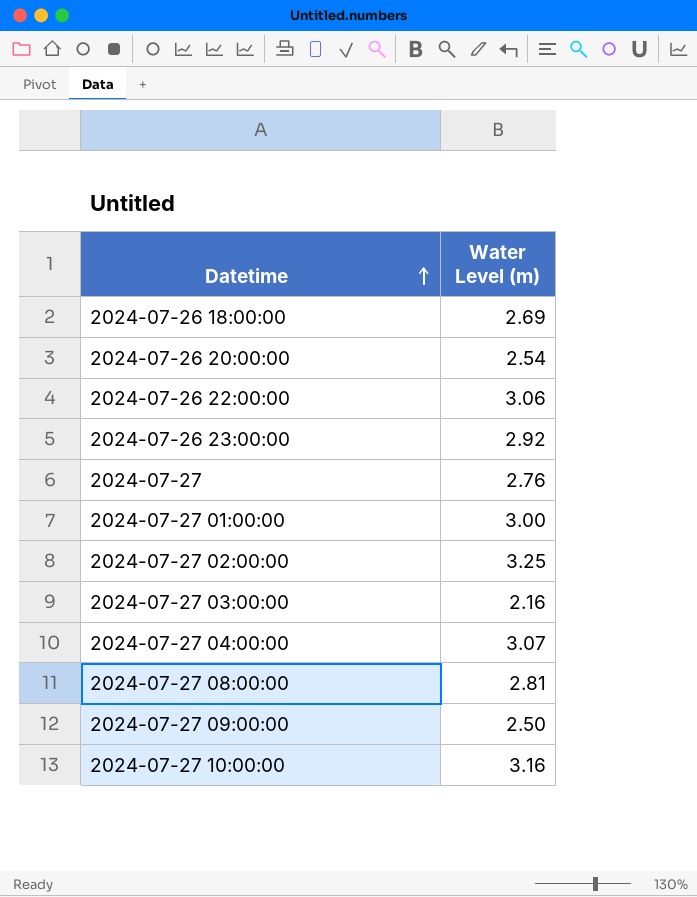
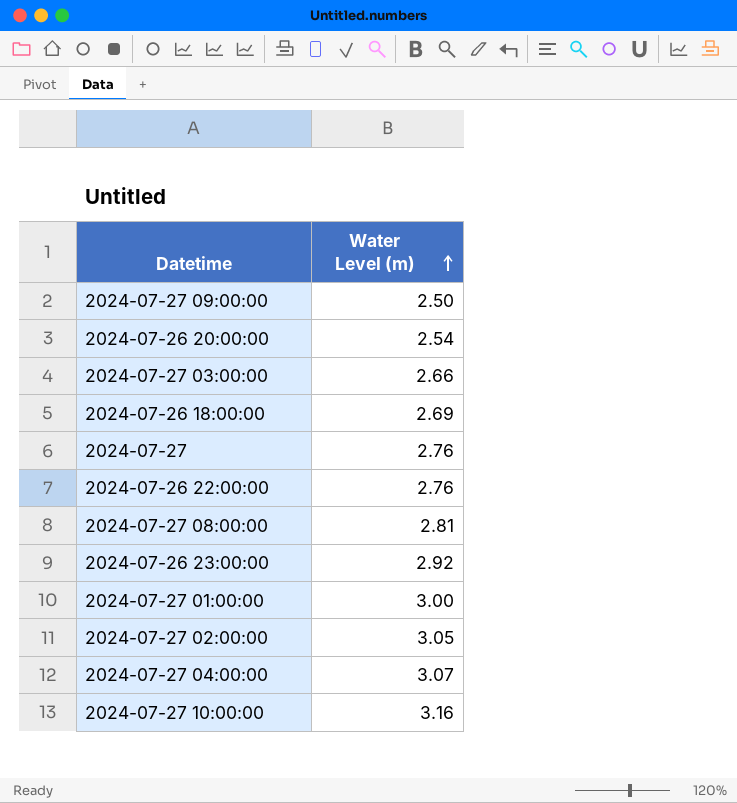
row order: Datetime ascending -> Water Level (m) ascending
2024-07-27 03:00:00 | Water Level (m): 2.16 -> 2.66
2024-07-26 22:00:00 | Water Level (m): 3.06 -> 2.76
2024-07-27 02:00:00 | Water Level (m): 3.25 -> 3.05

